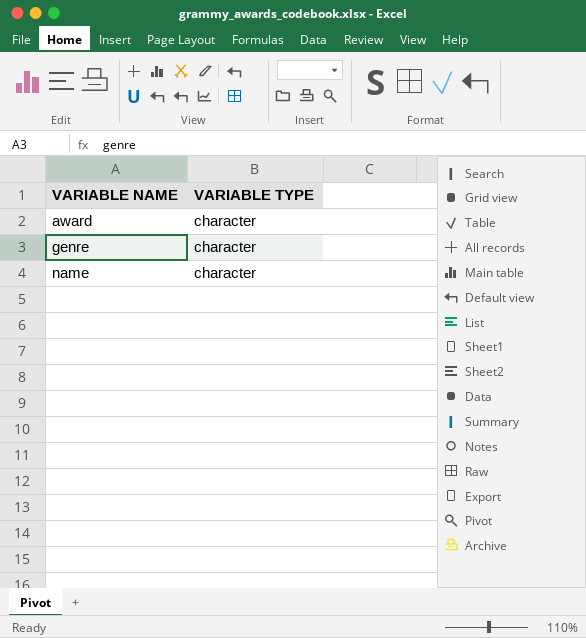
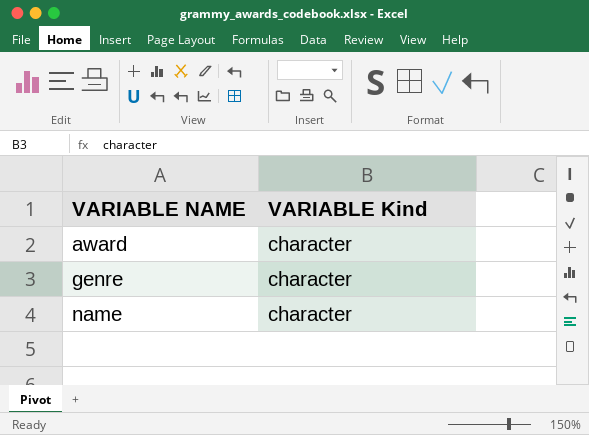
column name: VARIABLE TYPE -> VARIABLE Kind

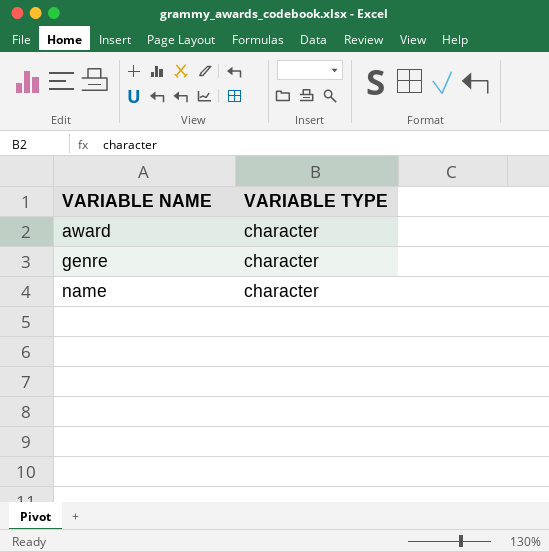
column name: VARIABLE Kind -> VARIABLE TYPE

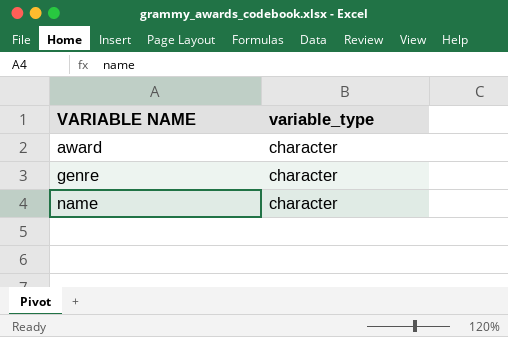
column name: VARIABLE TYPE -> variable_type

